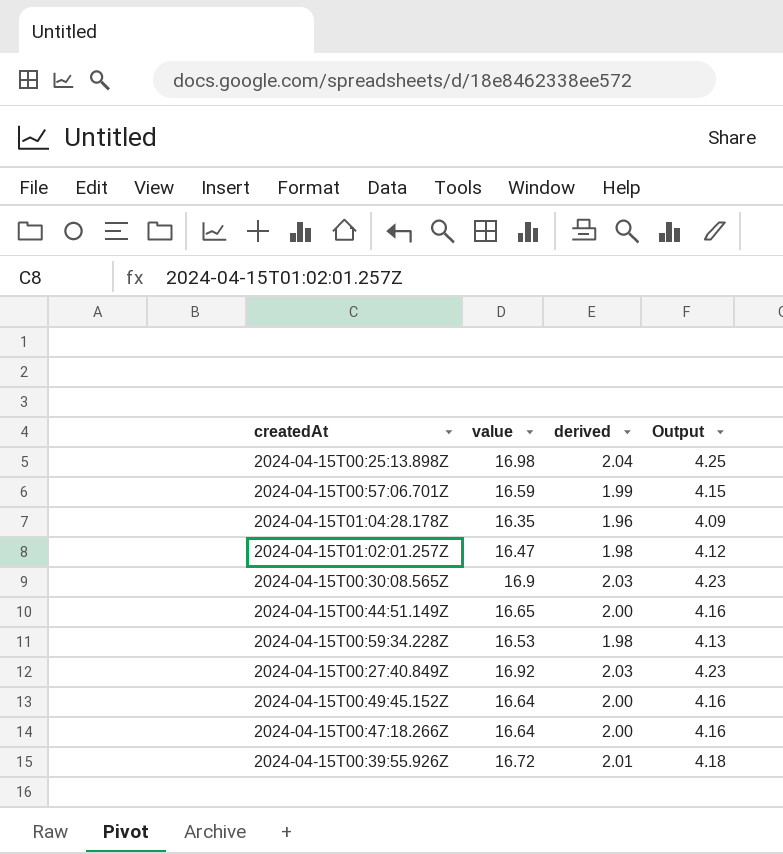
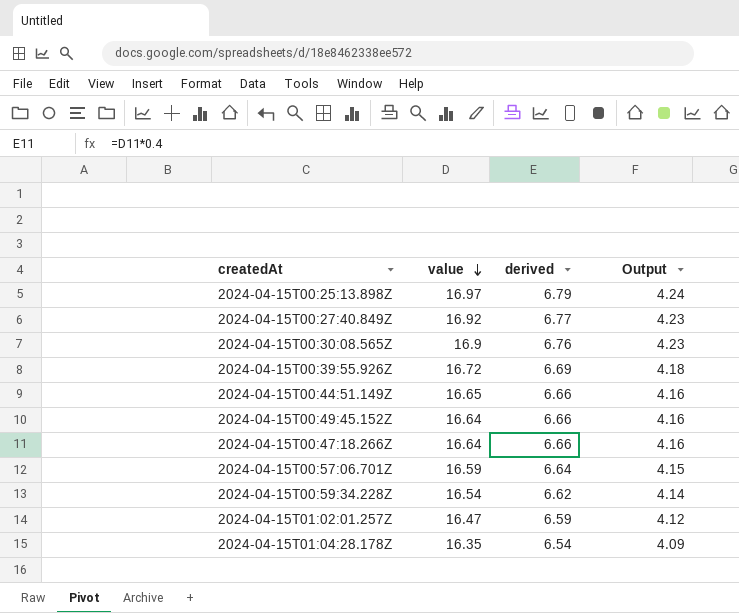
row order: none -> value descending
column derived | formula: [value] * 0.12 -> [value] * 0.4
2024-04-15T00:25:13.898Z | value: 16.98 -> 16.97
2024-04-15T00:25:13.898Z | Output: 4.25 -> 4.24
2024-04-15T00:59:34.228Z | value: 16.53 -> 16.54
2024-04-15T00:59:34.228Z | Output: 4.13 -> 4.14

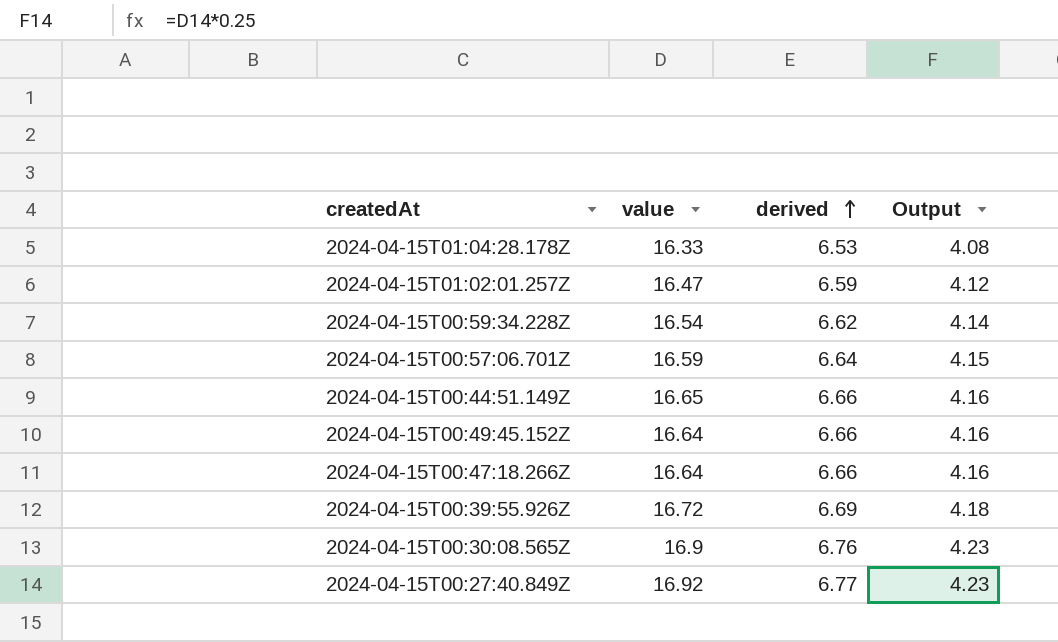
row order: value descending -> derived ascending
row 2024-04-15T00:25:13.898Z: 16.97 | 6.79 | 4.24 -> none
2024-04-15T01:04:28.178Z | value: 16.35 -> 16.33
2024-04-15T01:04:28.178Z | derived: 6.54 -> 6.53
2024-04-15T01:04:28.178Z | Output: 4.09 -> 4.08

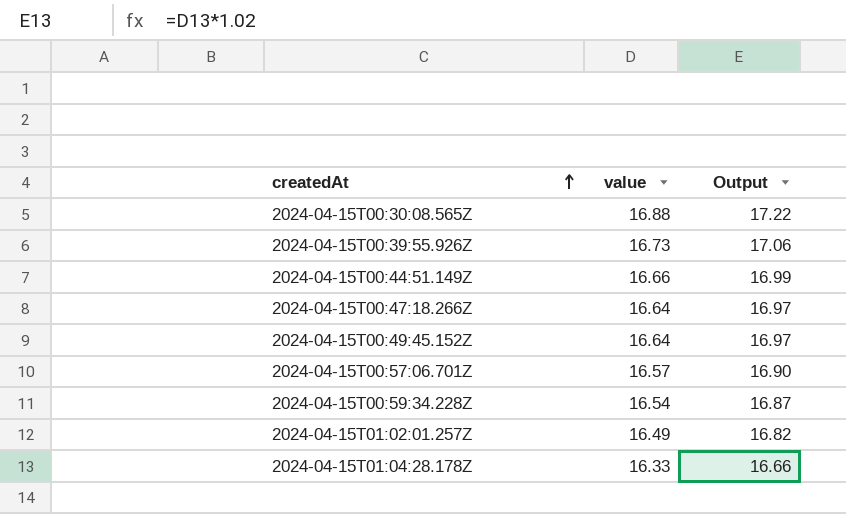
row order: derived ascending -> createdAt ascending
column derived | formula: [value] * 0.4 -> none
column Output | formula: [value] * 0.25 -> [value] * 1.02
row 2024-04-15T00:27:40.849Z: 16.92 | 6.77 | 4.23 -> none
2024-04-15T00:30:08.565Z | value: 16.9 -> 16.88
2024-04-15T00:39:55.926Z | value: 16.72 -> 16.73
2024-04-15T00:44:51.149Z | value: 16.65 -> 16.66
2024-04-15T00:57:06.701Z | value: 16.59 -> 16.57
2024-04-15T01:02:01.257Z | value: 16.47 -> 16.49

